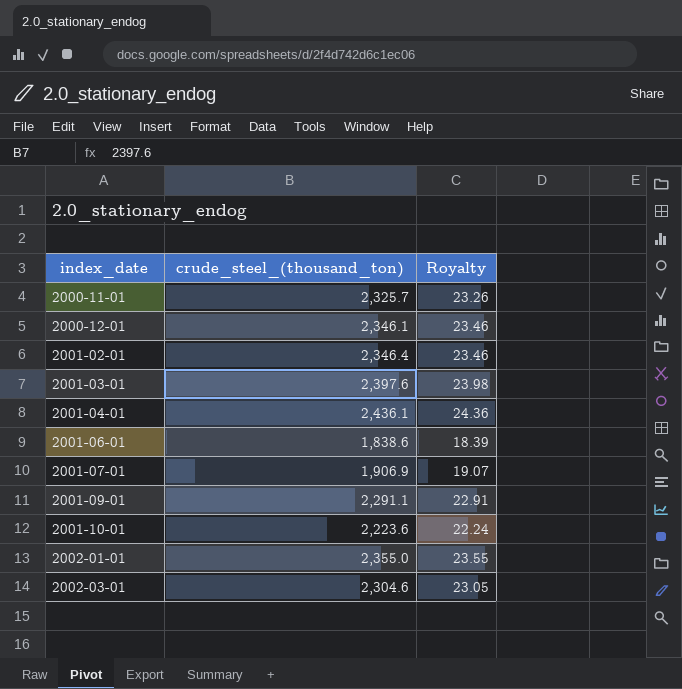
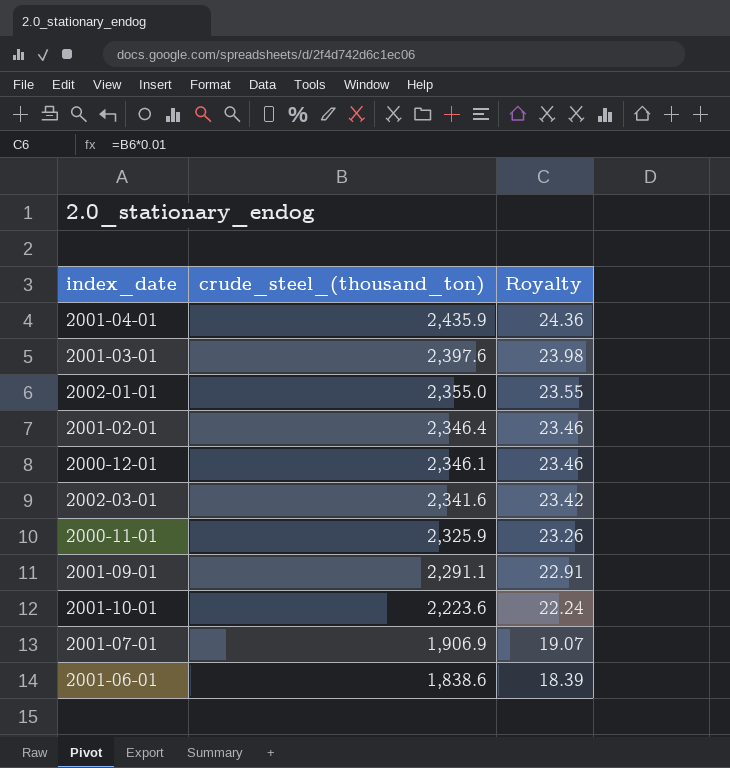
row order: index_date ascending -> crude_steel_(thousand_ton) descending
2001-04-01 | crude_steel_(thousand_ton): 2,436.1 -> 2,435.9
2002-03-01 | crude_steel_(thousand_ton): 2,304.6 -> 2,341.6
2002-03-01 | Royalty: 23.05 -> 23.42
2000-11-01 | crude_steel_(thousand_ton): 2,325.7 -> 2,325.9

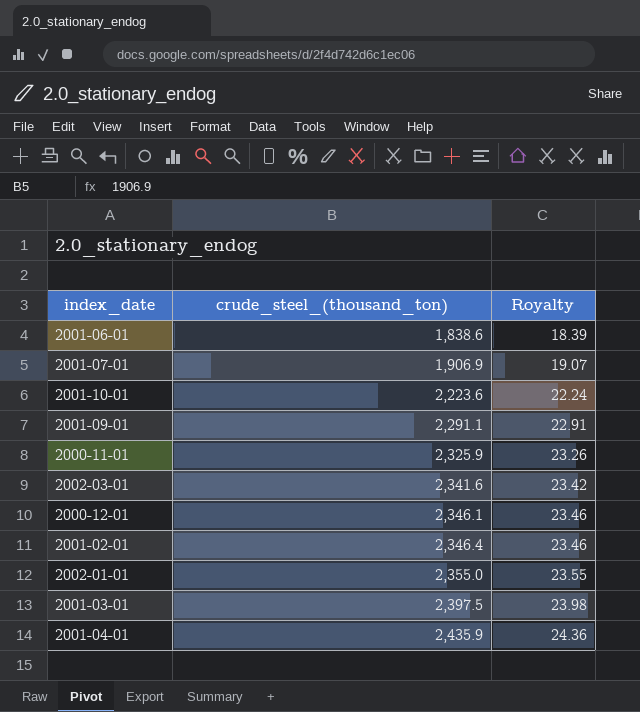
row order: crude_steel_(thousand_ton) descending -> crude_steel_(thousand_ton) ascending
2001-03-01 | crude_steel_(thousand_ton): 2,397.6 -> 2,397.5

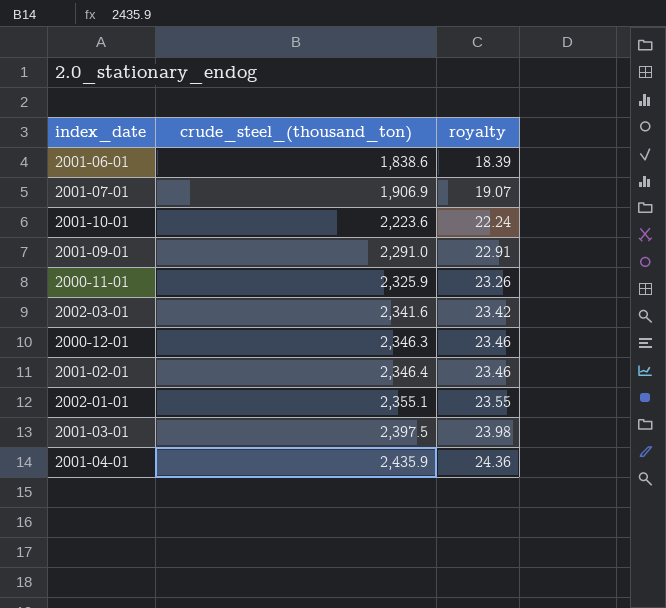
column name: Royalty -> royalty
2001-09-01 | crude_steel_(thousand_ton): 2,291.1 -> 2,291.0
2000-12-01 | crude_steel_(thousand_ton): 2,346.1 -> 2,346.3
2002-01-01 | crude_steel_(thousand_ton): 2,355.0 -> 2,355.1

